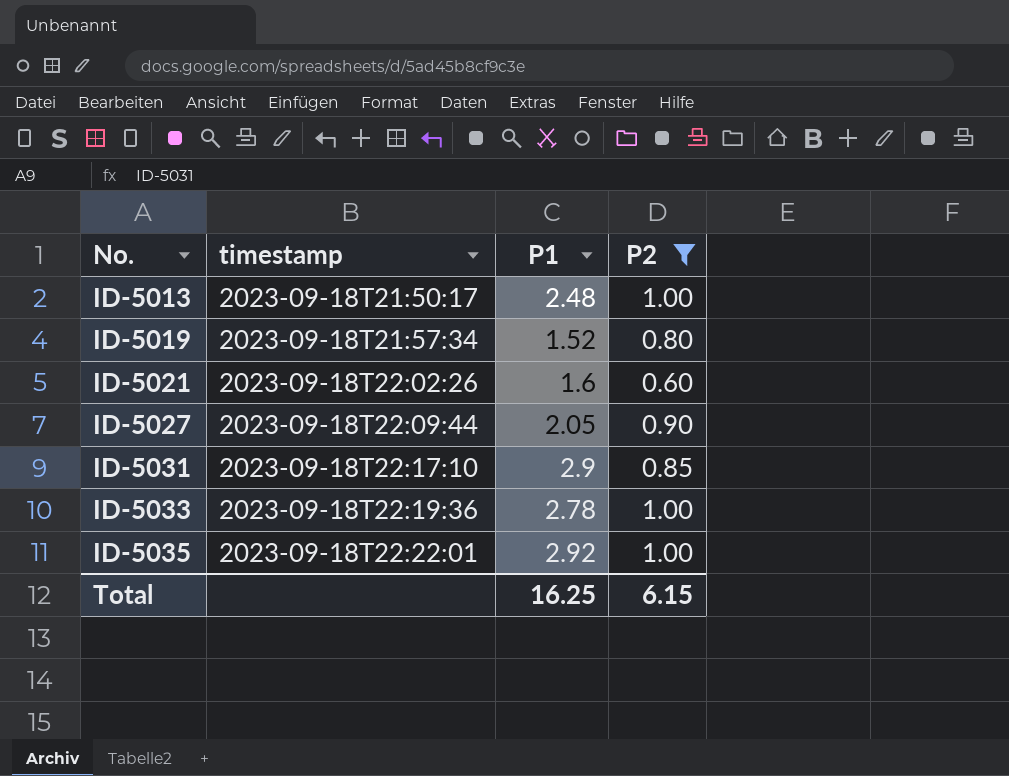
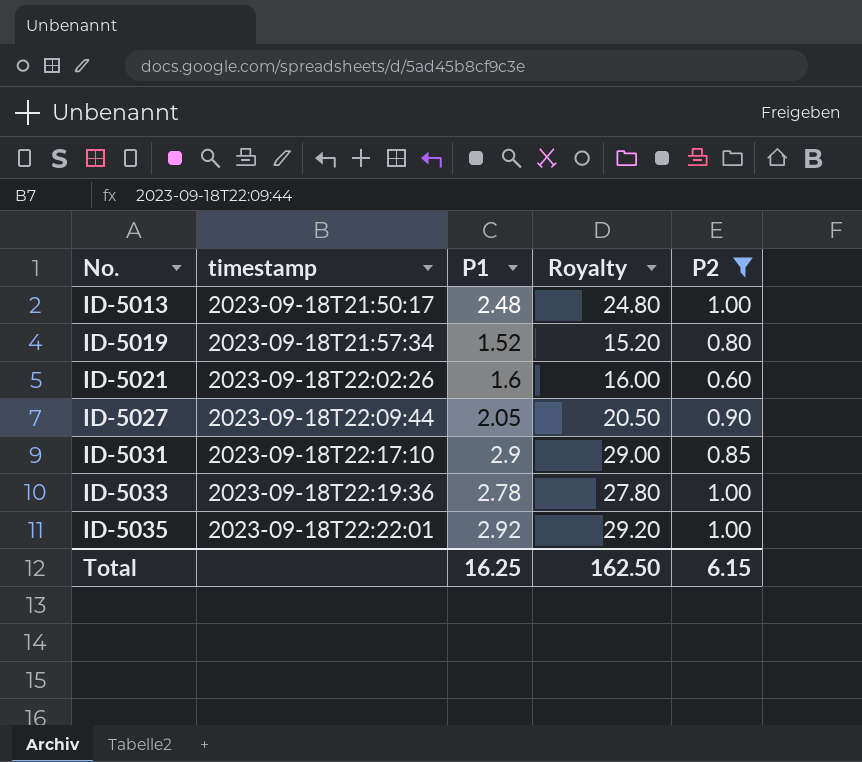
column Royalty | formula: none -> [P1] * 10

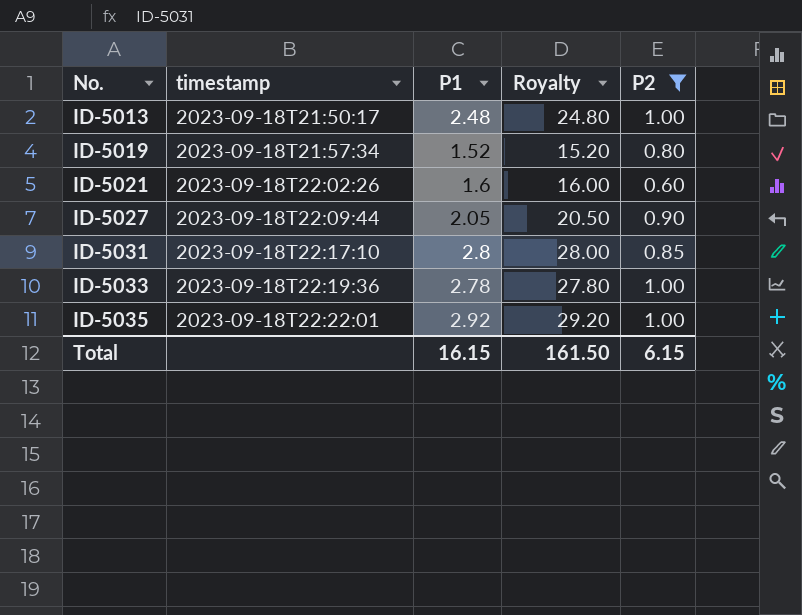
ID-5031 | P1: 2.9 -> 2.8
ID-5031 | Royalty: 29.00 -> 28.00
Total | P1: 16.25 -> 16.15
Total | Royalty: 162.50 -> 161.50

